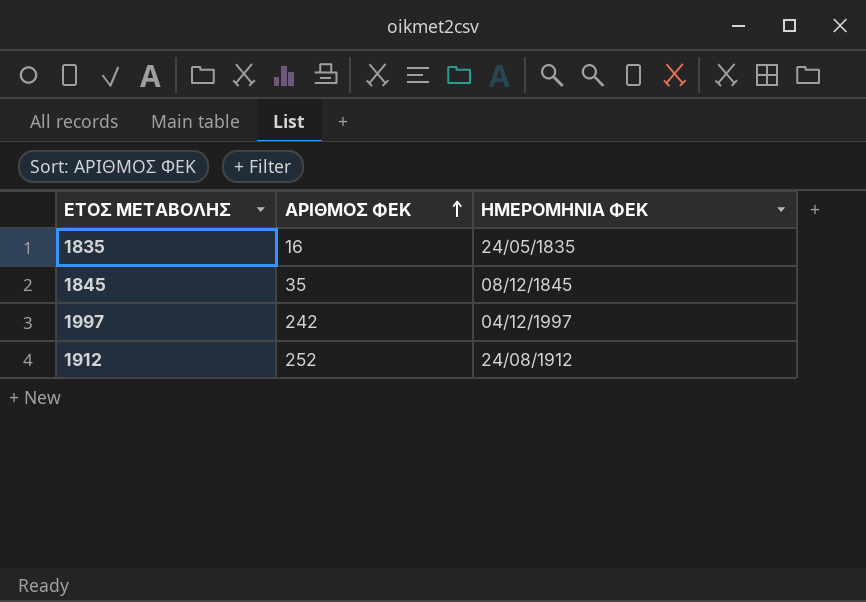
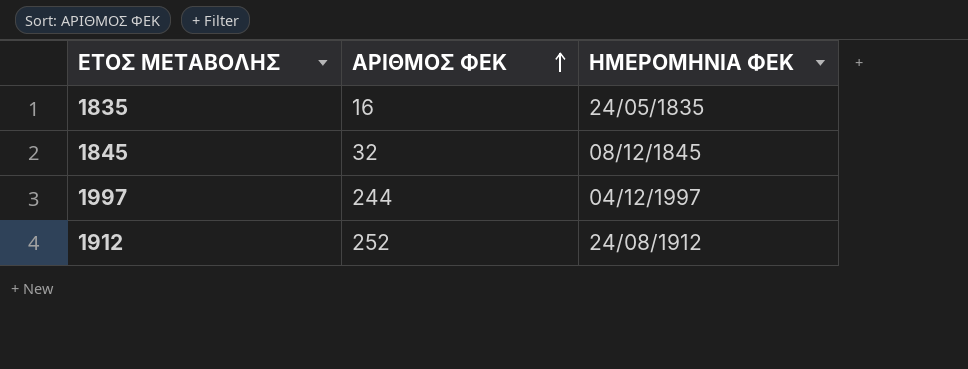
1845 | ΑΡΙΘΜΟΣ ΦΕΚ: 35 -> 32
1997 | ΑΡΙΘΜΟΣ ΦΕΚ: 242 -> 244

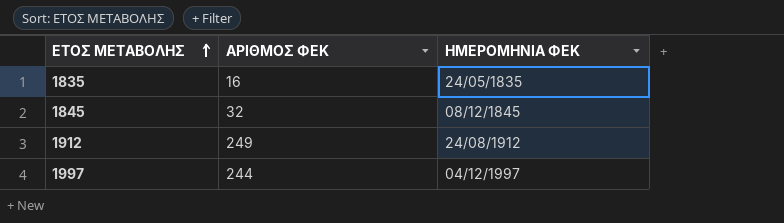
row order: ΑΡΙΘΜΟΣ ΦΕΚ ascending -> ΕΤΟΣ ΜΕΤΑΒΟΛΗΣ ascending
1912 | ΑΡΙΘΜΟΣ ΦΕΚ: 252 -> 249

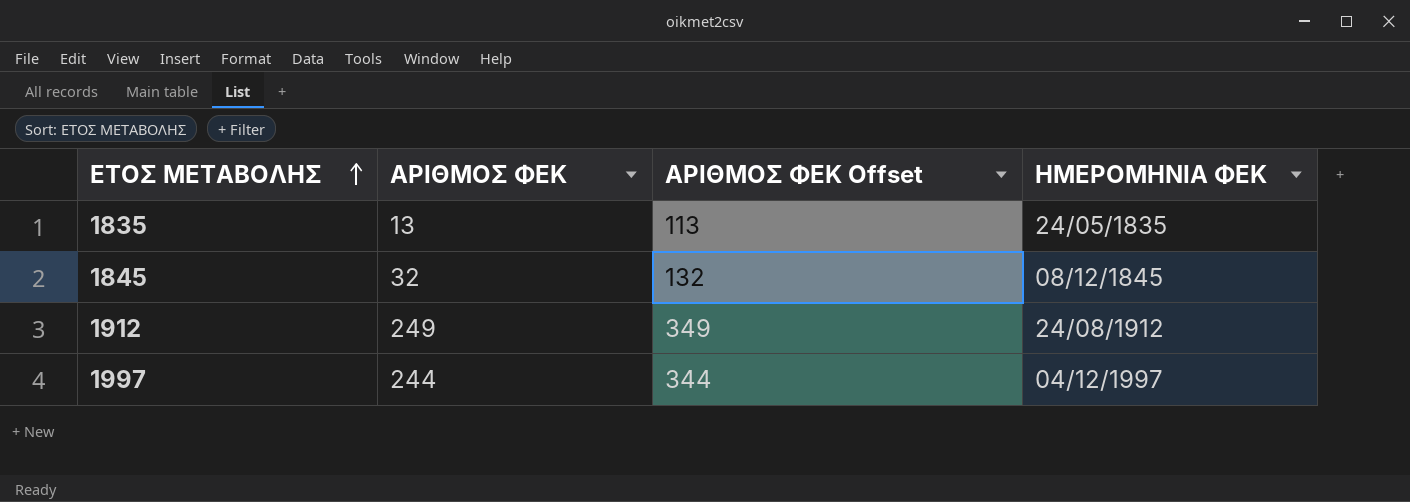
column ΑΡΙΘΜΟΣ ΦΕΚ Offset | formula: none -> [ΑΡΙΘΜΟΣ ΦΕΚ] + 100
1835 | ΑΡΙΘΜΟΣ ΦΕΚ: 16 -> 13

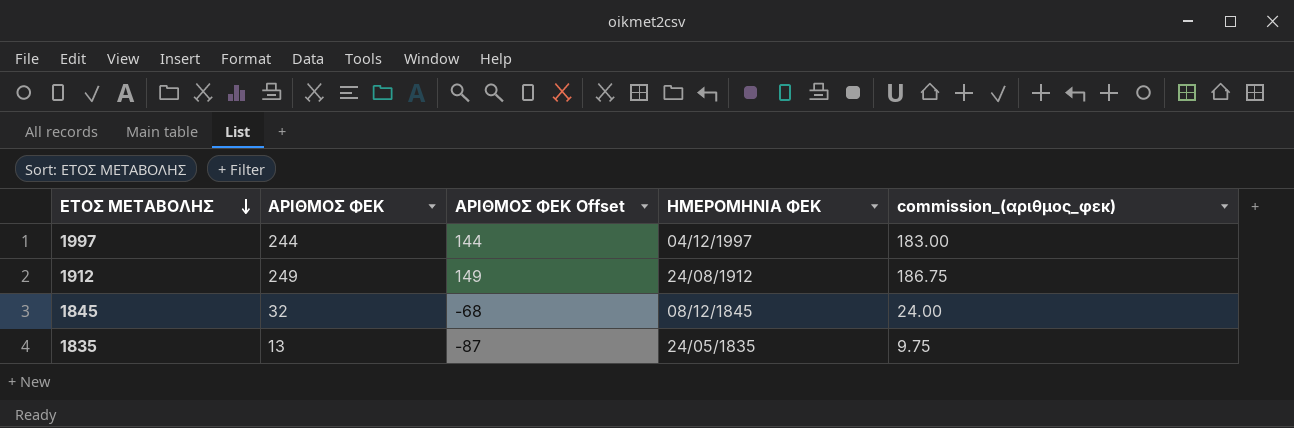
row order: ΕΤΟΣ ΜΕΤΑΒΟΛΗΣ ascending -> ΕΤΟΣ ΜΕΤΑΒΟΛΗΣ descending
column ΑΡΙΘΜΟΣ ΦΕΚ Offset | formula: [ΑΡΙΘΜΟΣ ΦΕΚ] + 100 -> [ΑΡΙΘΜΟΣ ΦΕΚ] - 100
column commission_(αριθμος_φεκ) | formula: none -> [ΑΡΙΘΜΟΣ ΦΕΚ] * 0.75

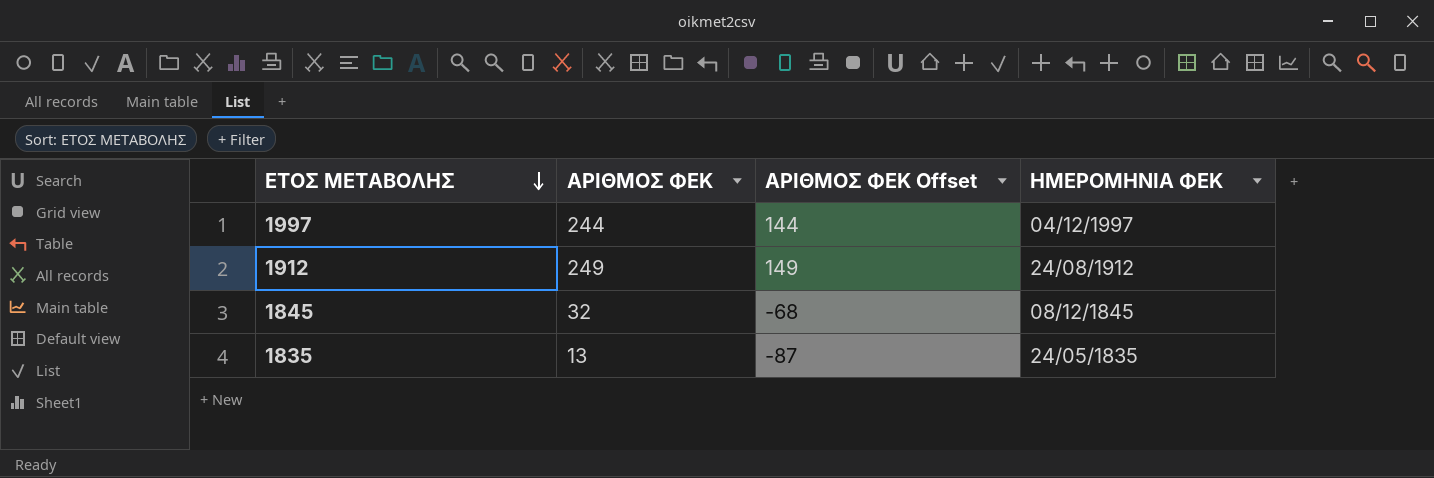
column commission_(αριθμος_φεκ) | formula: [ΑΡΙΘΜΟΣ ΦΕΚ] * 0.75 -> none

